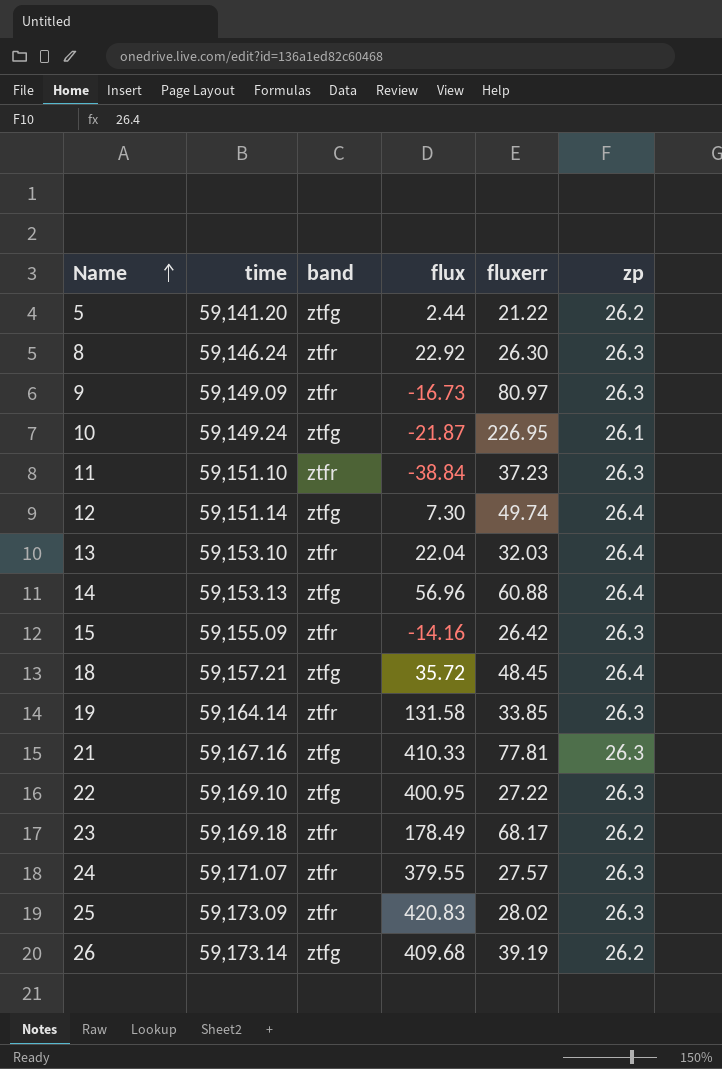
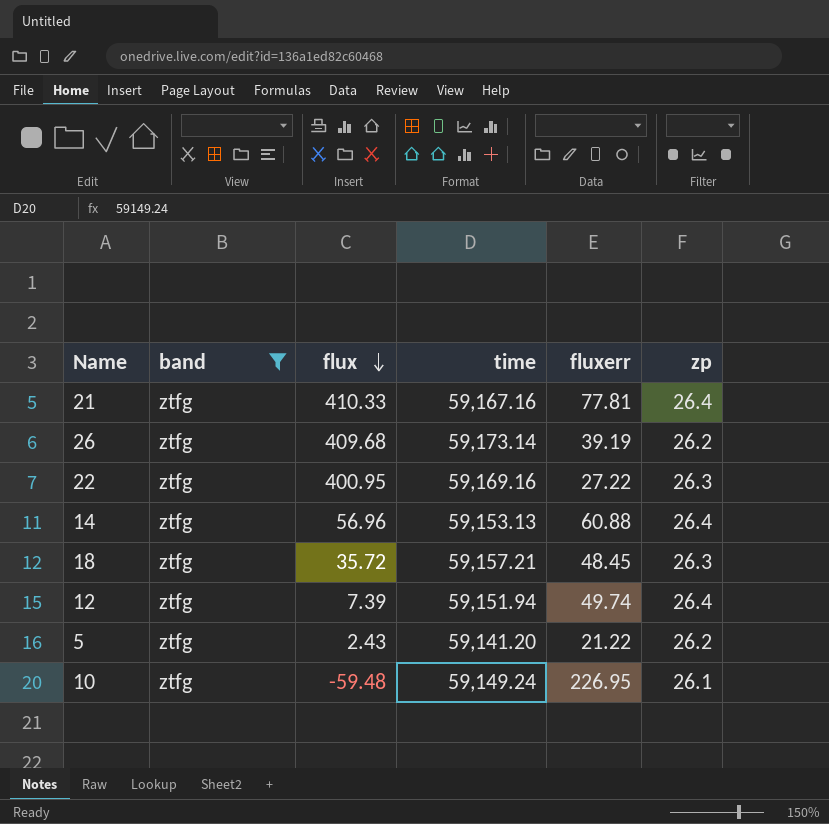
filter: none -> band = ztfg
row order: Name ascending -> flux descending
column time | position: 2 -> 4
21 | zp: 26.3 -> 26.4
22 | time: 59,169.10 -> 59,169.16
18 | zp: 26.4 -> 26.3
12 | flux: 7.30 -> 7.39
12 | time: 59,151.14 -> 59,151.94
5 | flux: 2.44 -> 2.43
10 | flux: -21.87 -> -59.48

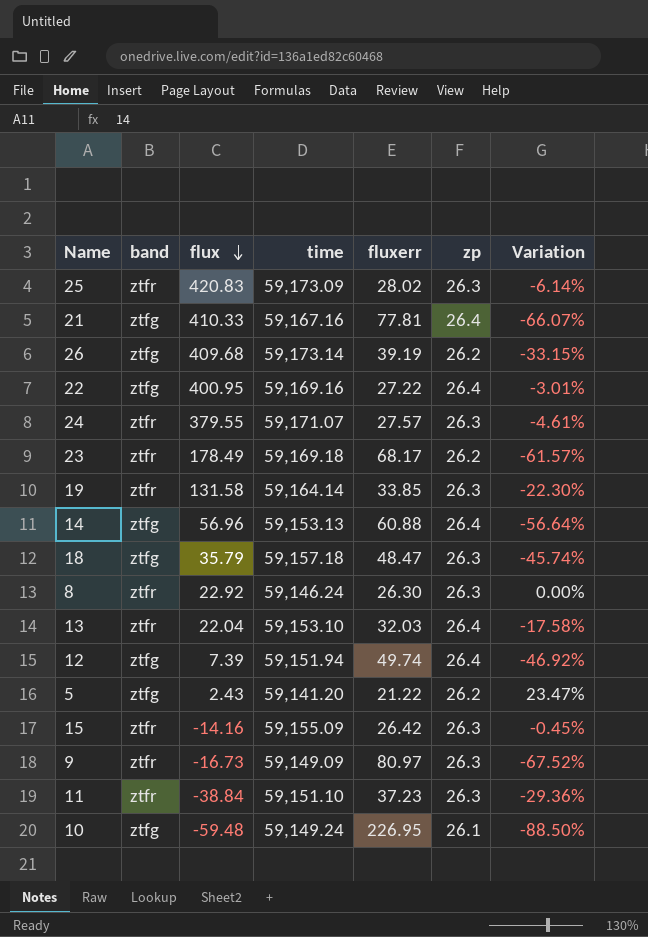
filter: band = ztfg -> none
column Variation | formula: none -> ([zp] - [fluxerr]) / [fluxerr]
22 | zp: 26.3 -> 26.4
18 | flux: 35.72 -> 35.79
18 | time: 59,157.21 -> 59,157.18
18 | fluxerr: 48.45 -> 48.47

